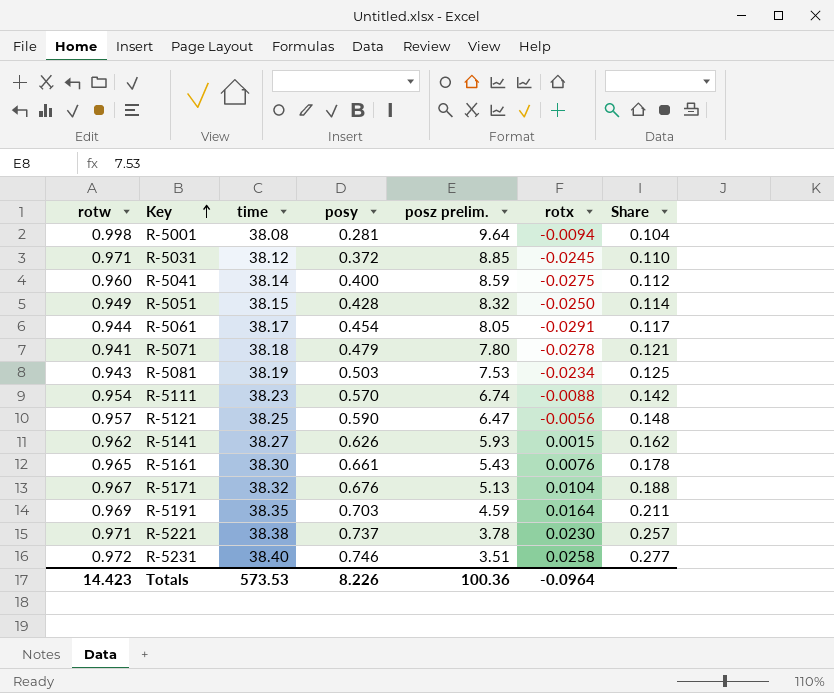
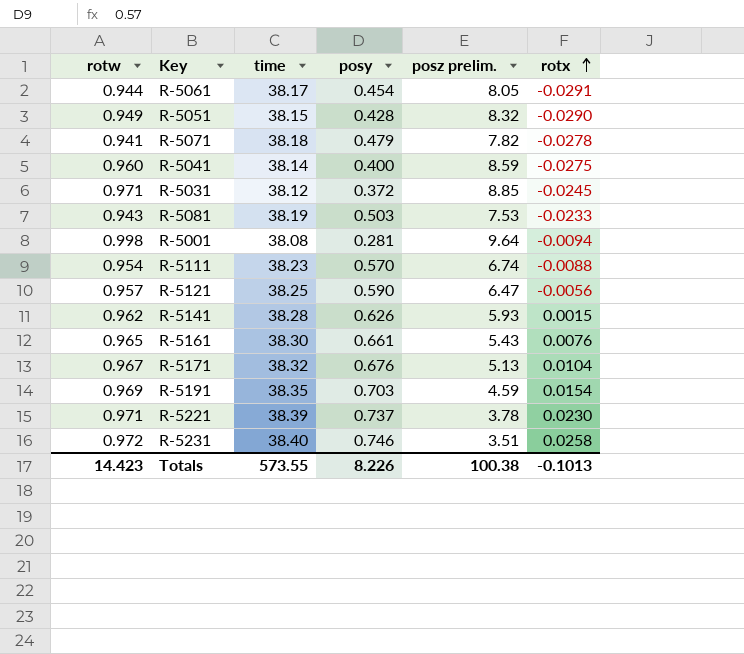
row order: Key ascending -> rotx ascending
column Share | formula: [rotw] / [posz prelim.] -> none
R-5051 | rotx: -0.0250 -> -0.0290
R-5071 | posz prelim.: 7.80 -> 7.82
R-5081 | rotx: -0.0234 -> -0.0233
R-5141 | time: 38.27 -> 38.28
R-5191 | rotx: 0.0164 -> 0.0154
R-5221 | time: 38.38 -> 38.39
Totals | time: 573.53 -> 573.55
Totals | posz prelim.: 100.36 -> 100.38
Totals | rotx: -0.0964 -> -0.1013

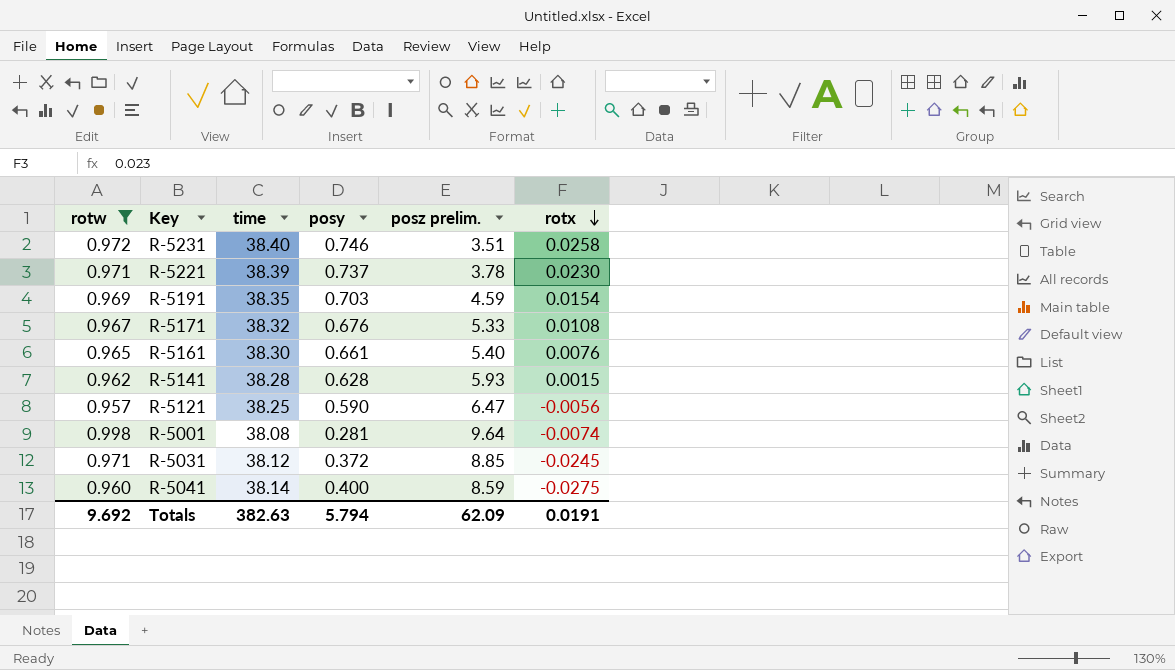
filter: none -> rotw >= 0.957
row order: rotx ascending -> rotx descending
R-5171 | posz prelim.: 5.13 -> 5.33
R-5171 | rotx: 0.0104 -> 0.0108
R-5161 | posz prelim.: 5.43 -> 5.40
R-5141 | posy: 0.626 -> 0.628
R-5001 | rotx: -0.0094 -> -0.0074
Totals | rotw: 14.423 -> 9.692
Totals | time: 573.55 -> 382.63
Totals | posy: 8.226 -> 5.794
Totals | posz prelim.: 100.38 -> 62.09
Totals | rotx: -0.1013 -> 0.0191

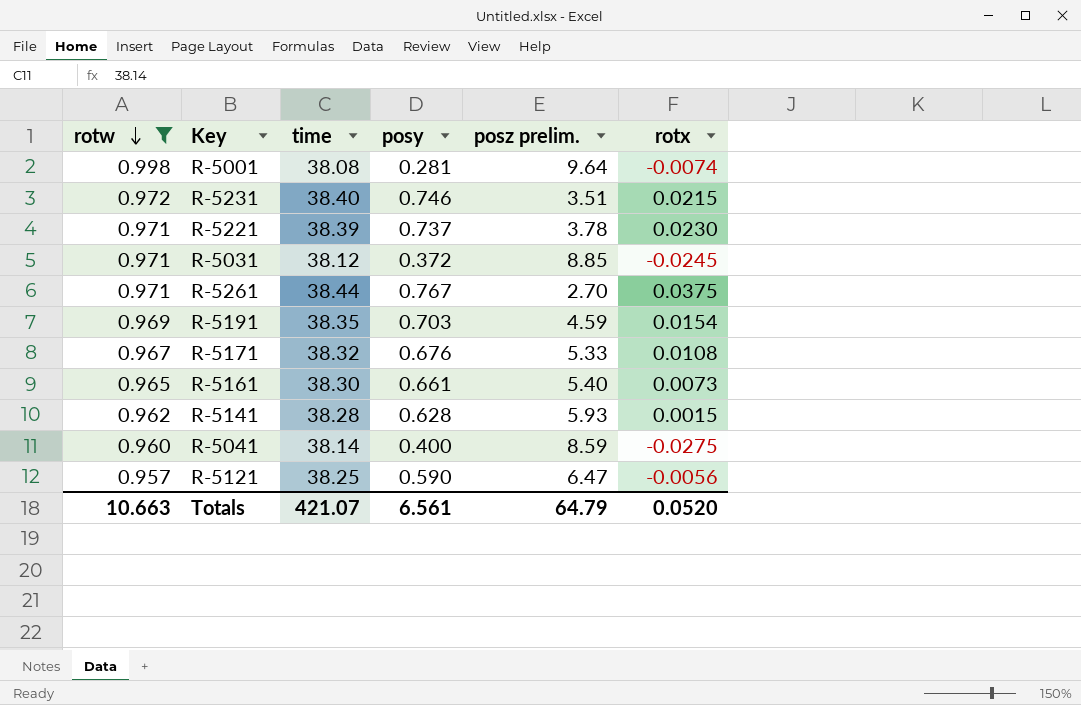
row order: rotx descending -> rotw descending
R-5231 | rotx: 0.0258 -> 0.0215
row R-5261: none -> 0.971 | 38.44 | 0.767 | 2.70 | 0.0375
R-5161 | rotx: 0.0076 -> 0.0073
Totals | rotw: 9.692 -> 10.663
Totals | time: 382.63 -> 421.07
Totals | posy: 5.794 -> 6.561
Totals | posz prelim.: 62.09 -> 64.79
Totals | rotx: 0.0191 -> 0.0520

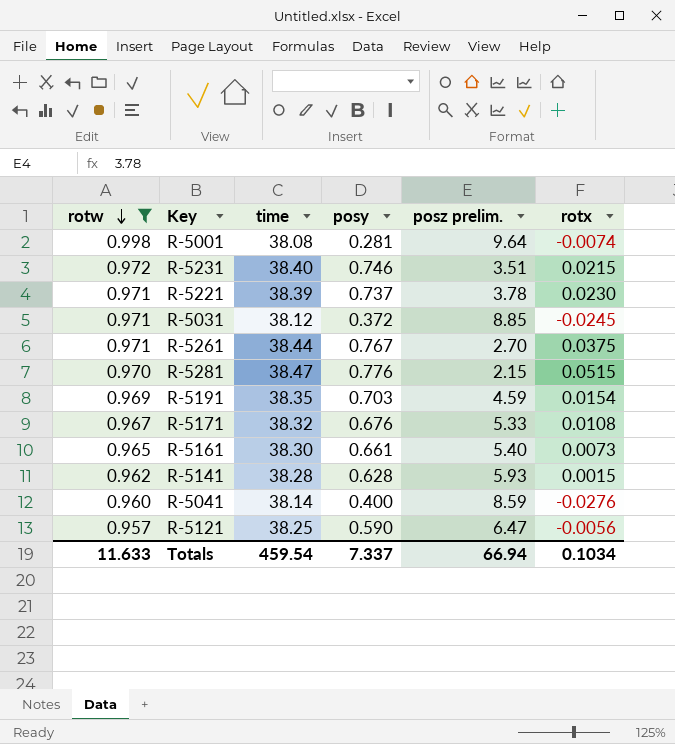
row R-5281: none -> 0.970 | 38.47 | 0.776 | 2.15 | 0.0515
R-5041 | rotx: -0.0275 -> -0.0276
Totals | rotw: 10.663 -> 11.633
Totals | time: 421.07 -> 459.54
Totals | posy: 6.561 -> 7.337
Totals | posz prelim.: 64.79 -> 66.94
Totals | rotx: 0.0520 -> 0.1034

